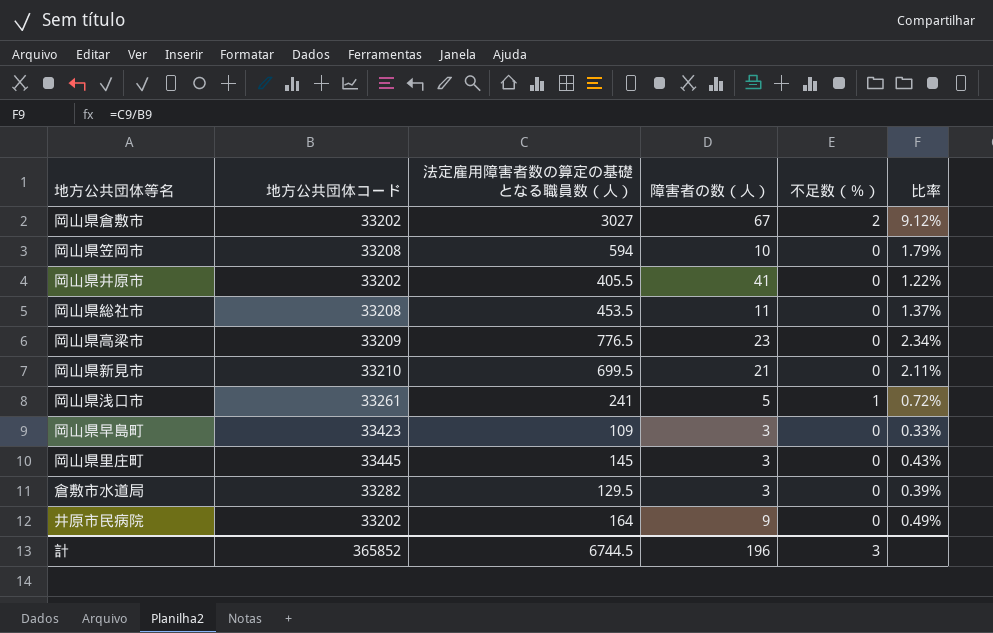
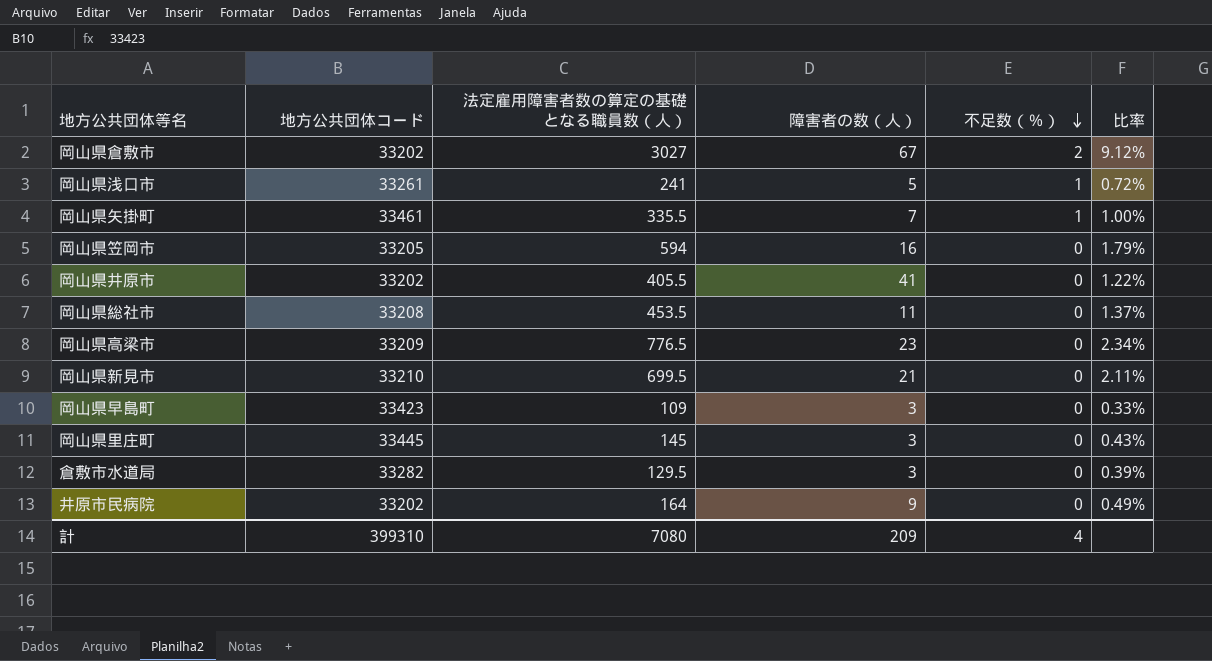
row order: none -> 不足数（％） descending
row 岡山県矢掛町: none -> 33461 | 335.5 | 7 | 1 | 1.00%
岡山県笠岡市 | 地方公共団体コード: 33208 -> 33205
岡山県笠岡市 | 障害者の数（人）: 10 -> 16
計 | 地方公共団体コード: 365852 -> 399310
計 | 法定雇用障害者数の算定の基礎となる職員数（人）: 6744.5 -> 7080
計 | 障害者の数（人）: 196 -> 209
計 | 不足数（％）: 3 -> 4

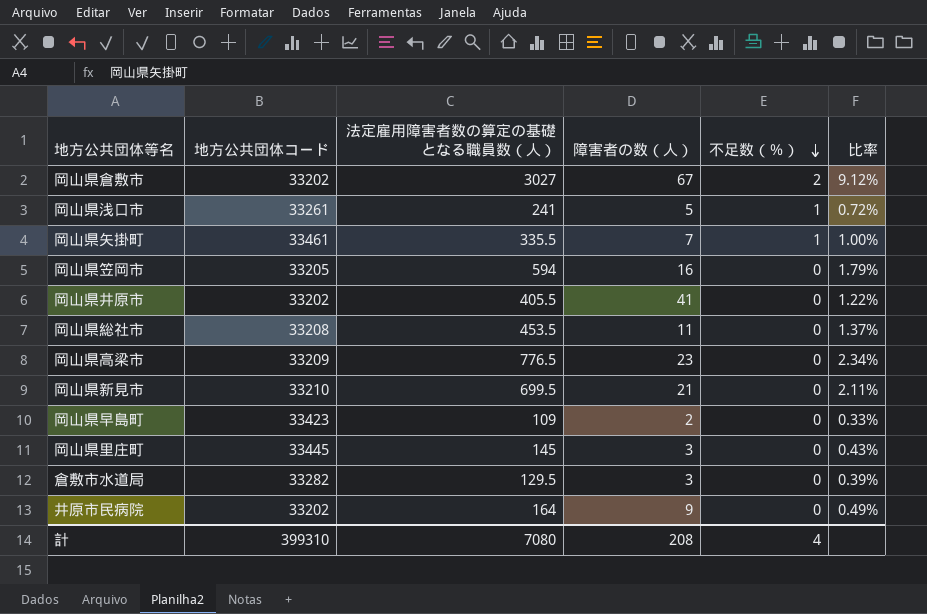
岡山県早島町 | 障害者の数（人）: 3 -> 2
計 | 障害者の数（人）: 209 -> 208

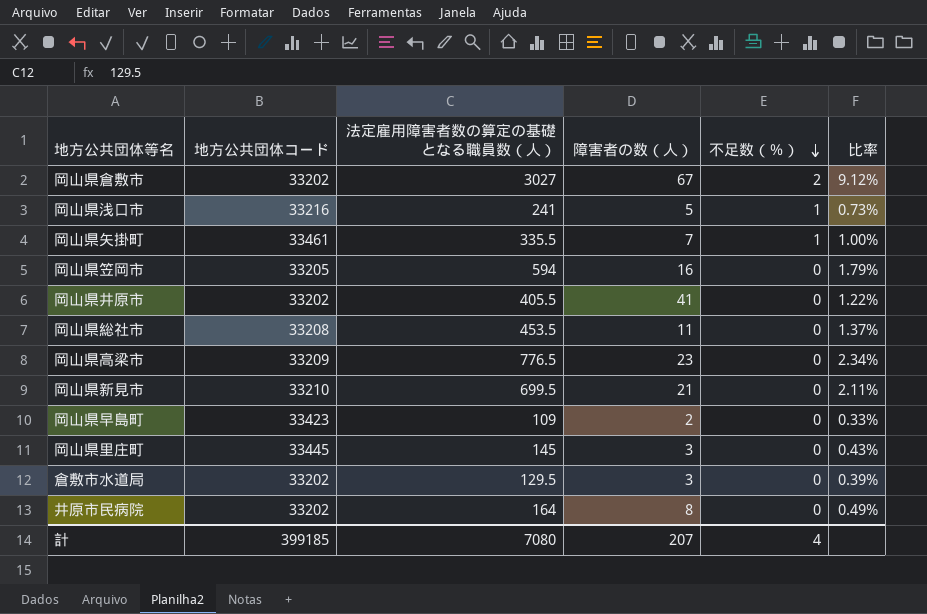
岡山県浅口市 | 地方公共団体コード: 33261 -> 33216
岡山県浅口市 | 比率: 0.72% -> 0.73%
倉敷市水道局 | 地方公共団体コード: 33282 -> 33202
井原市民病院 | 障害者の数（人）: 9 -> 8
計 | 地方公共団体コード: 399310 -> 399185
計 | 障害者の数（人）: 208 -> 207

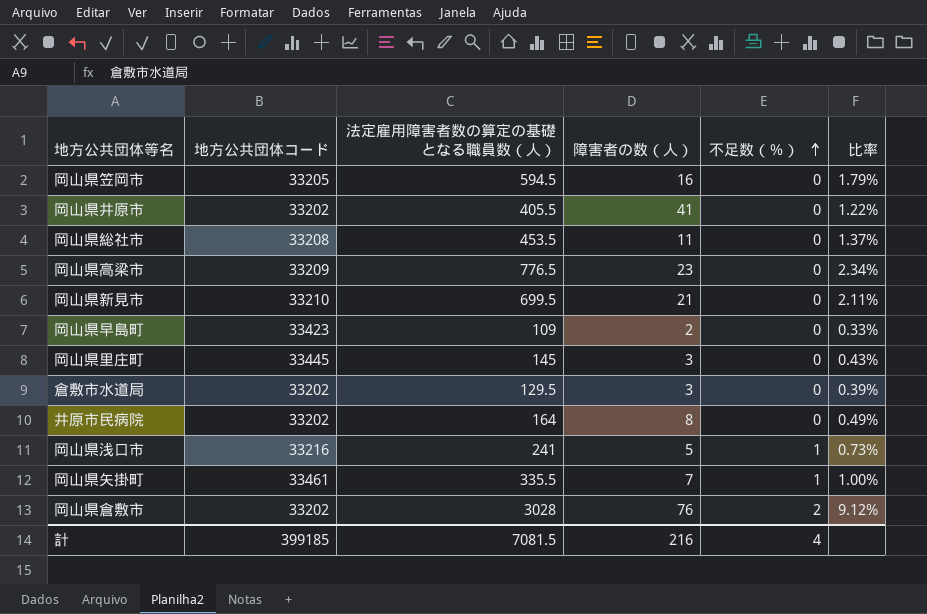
row order: 不足数（％） descending -> 不足数（％） ascending
岡山県笠岡市 | 法定雇用障害者数の算定の基礎となる職員数（人）: 594 -> 594.5
岡山県倉敷市 | 法定雇用障害者数の算定の基礎となる職員数（人）: 3027 -> 3028
岡山県倉敷市 | 障害者の数（人）: 67 -> 76
計 | 法定雇用障害者数の算定の基礎となる職員数（人）: 7080 -> 7081.5
計 | 障害者の数（人）: 207 -> 216

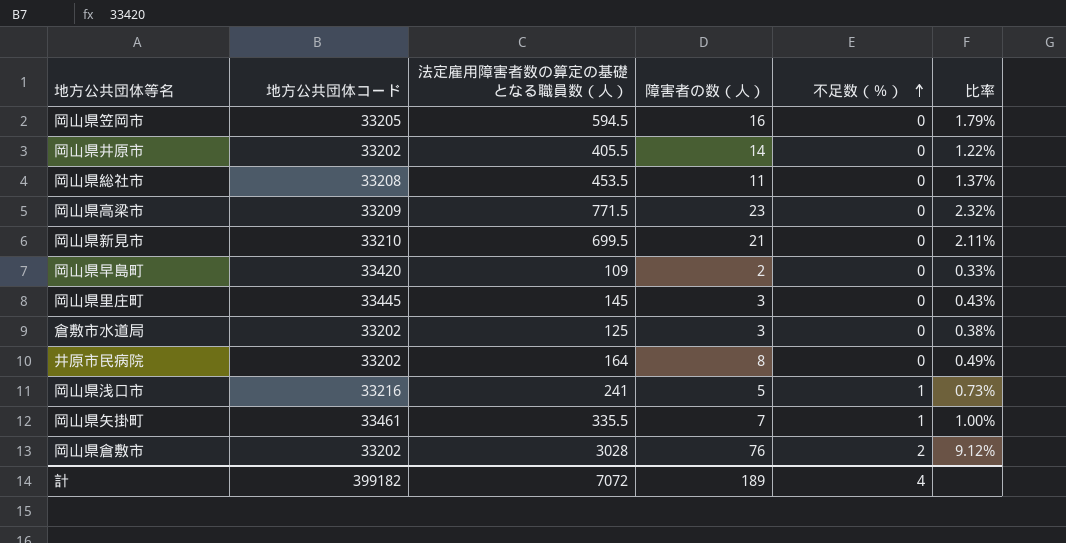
岡山県井原市 | 障害者の数（人）: 41 -> 14
岡山県高梁市 | 法定雇用障害者数の算定の基礎となる職員数（人）: 776.5 -> 771.5
岡山県高梁市 | 比率: 2.34% -> 2.32%
岡山県早島町 | 地方公共団体コード: 33423 -> 33420
倉敷市水道局 | 法定雇用障害者数の算定の基礎となる職員数（人）: 129.5 -> 125
倉敷市水道局 | 比率: 0.39% -> 0.38%
計 | 地方公共団体コード: 399185 -> 399182
計 | 法定雇用障害者数の算定の基礎となる職員数（人）: 7081.5 -> 7072
計 | 障害者の数（人）: 216 -> 189

